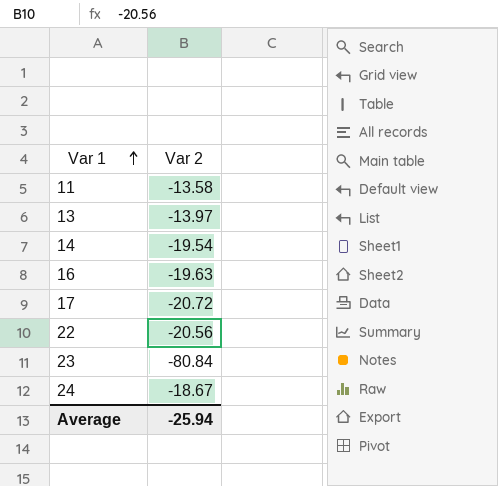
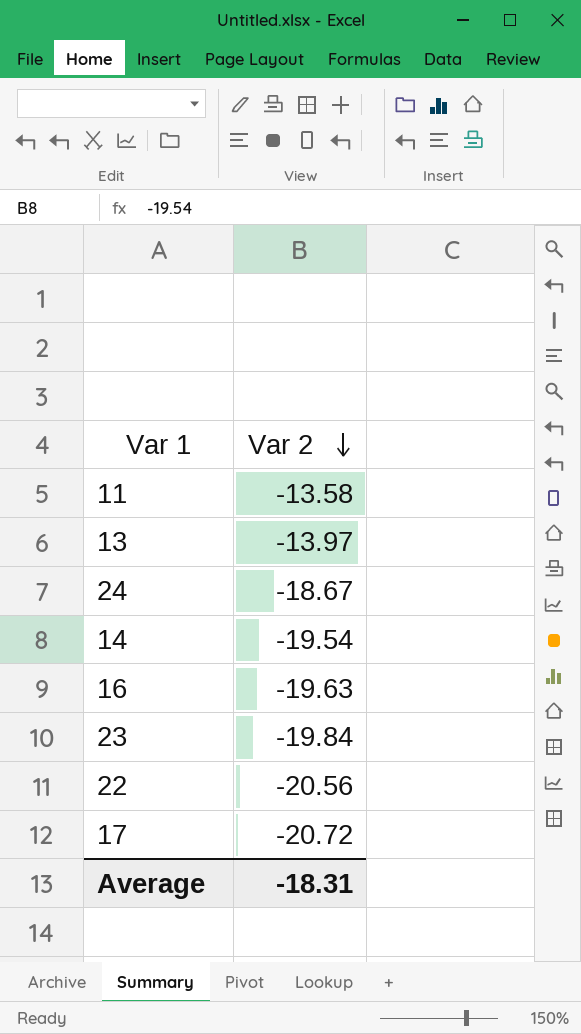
row order: Var 1 ascending -> Var 2 descending
23 | Var 2: -80.84 -> -19.84
Average | Var 2: -25.94 -> -18.31

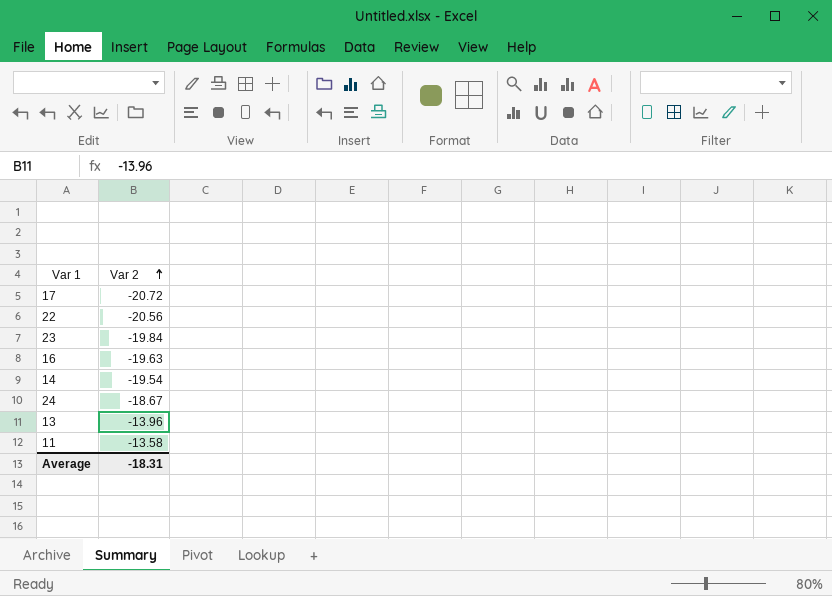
row order: Var 2 descending -> Var 2 ascending
13 | Var 2: -13.97 -> -13.96

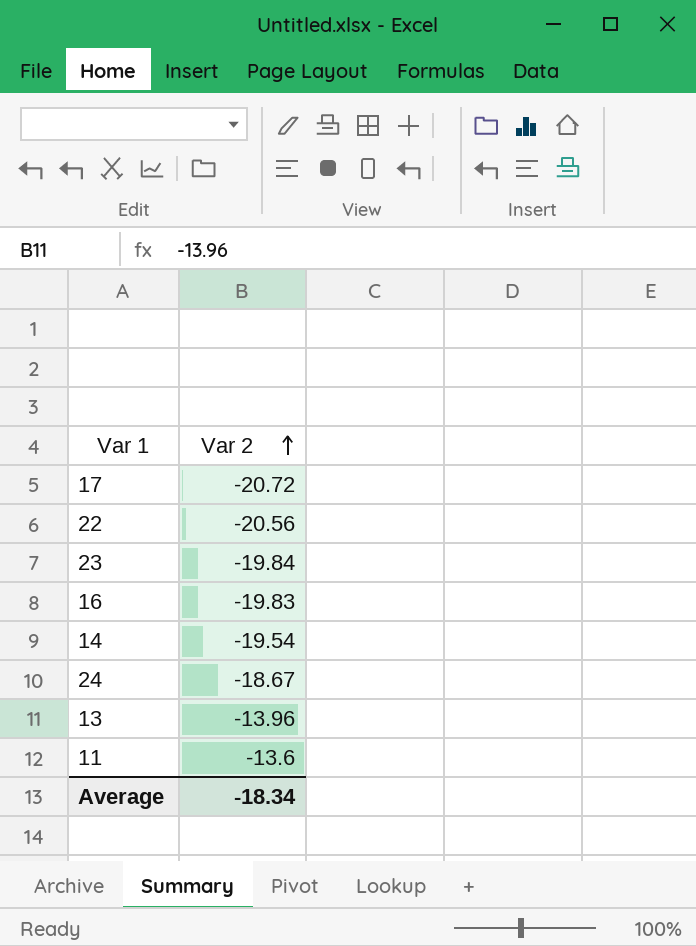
16 | Var 2: -19.63 -> -19.83
11 | Var 2: -13.58 -> -13.6
Average | Var 2: -18.31 -> -18.34

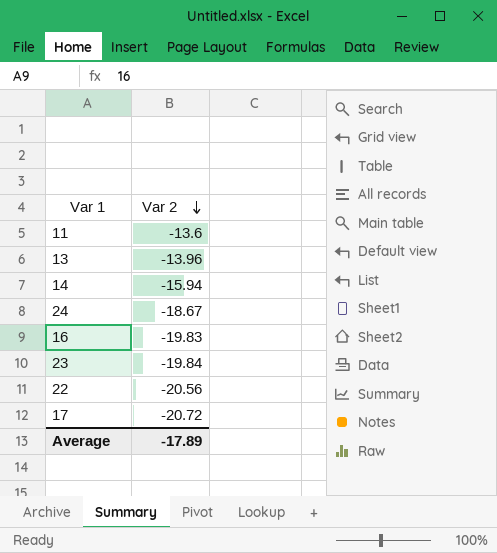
row order: Var 2 ascending -> Var 2 descending
14 | Var 2: -19.54 -> -15.94
Average | Var 2: -18.34 -> -17.89

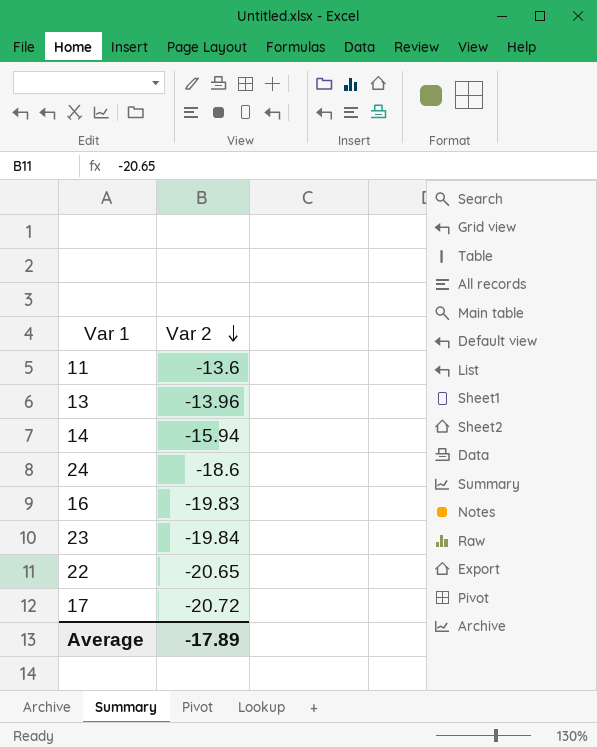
24 | Var 2: -18.67 -> -18.6
22 | Var 2: -20.56 -> -20.65

